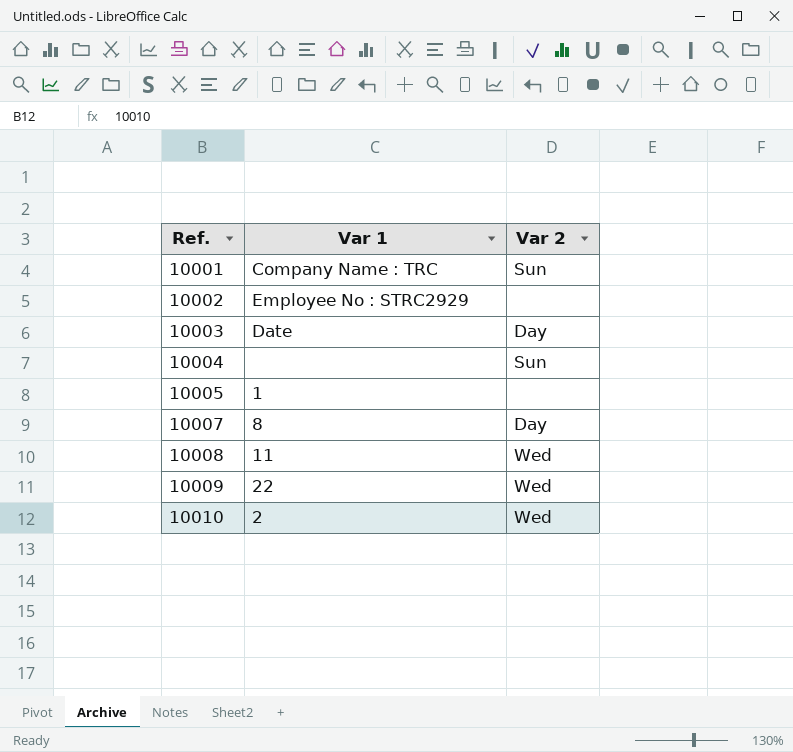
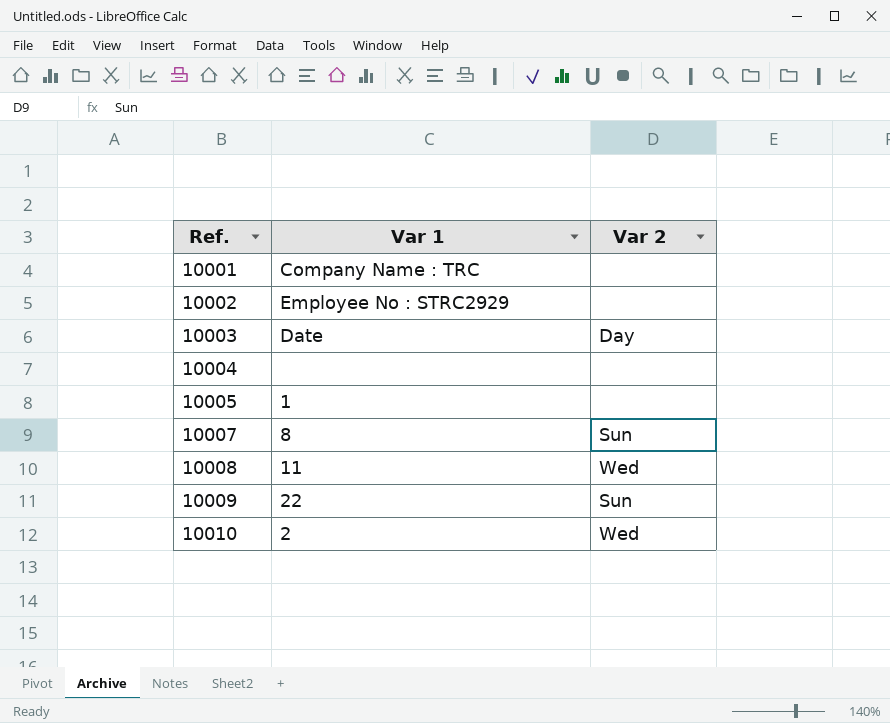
10001 | Var 2: Sun -> none
10004 | Var 2: Sun -> none
10007 | Var 2: Day -> Sun
10009 | Var 2: Wed -> Sun

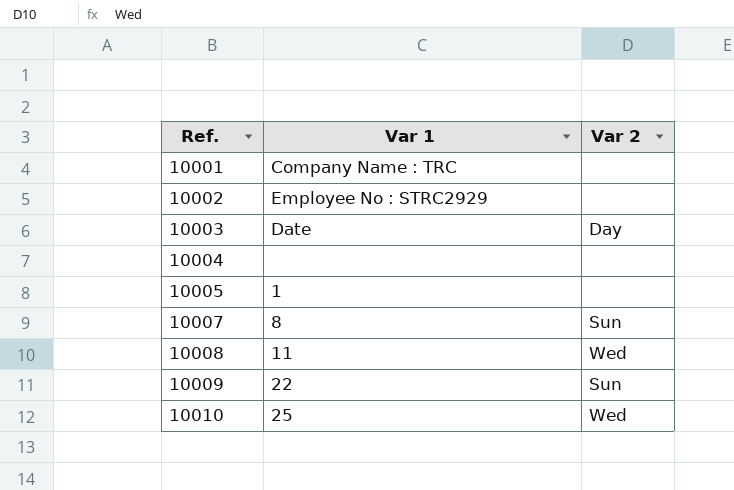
10010 | Var 1: 2 -> 25

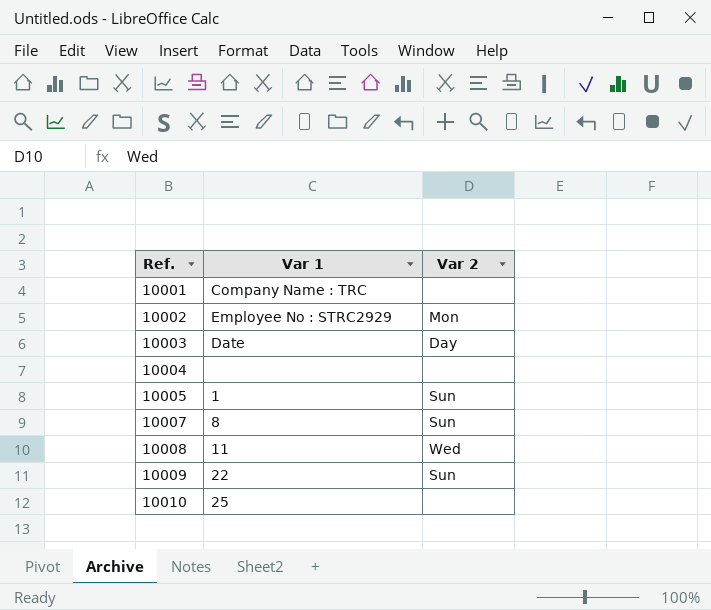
10002 | Var 2: none -> Mon
10005 | Var 2: none -> Sun
10010 | Var 2: Wed -> none

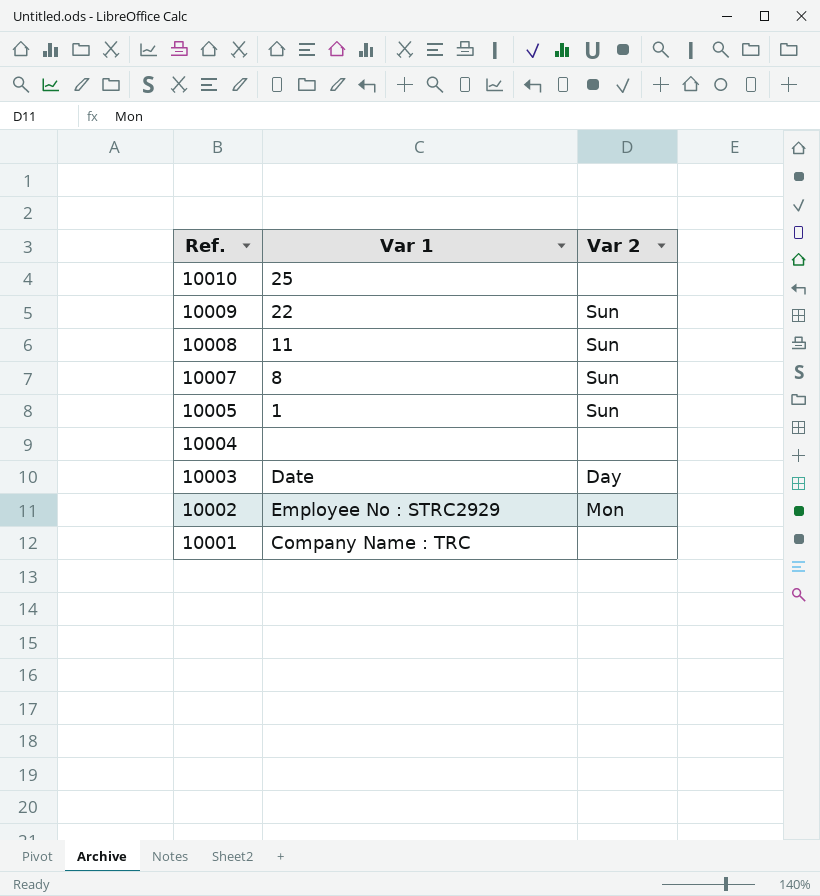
row order: Ref. ascending -> Ref. descending
10008 | Var 2: Wed -> Sun

